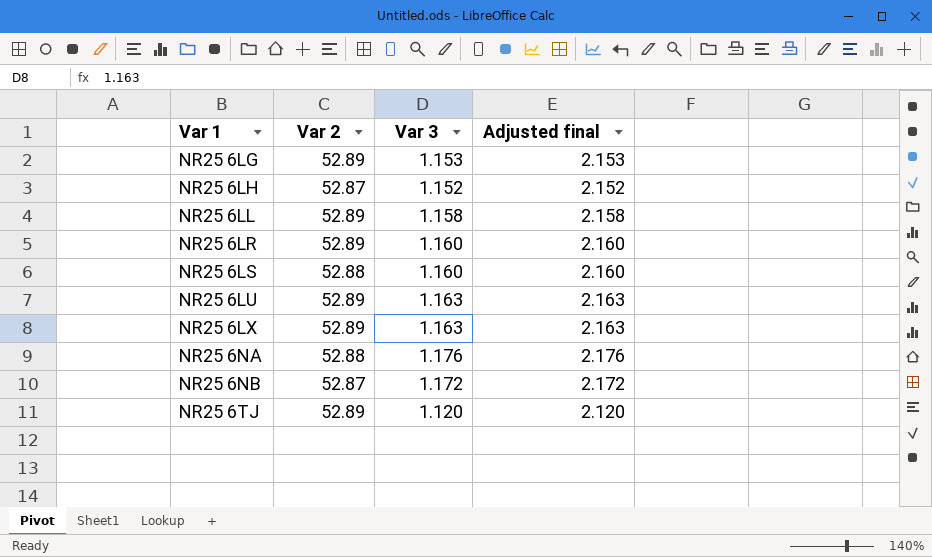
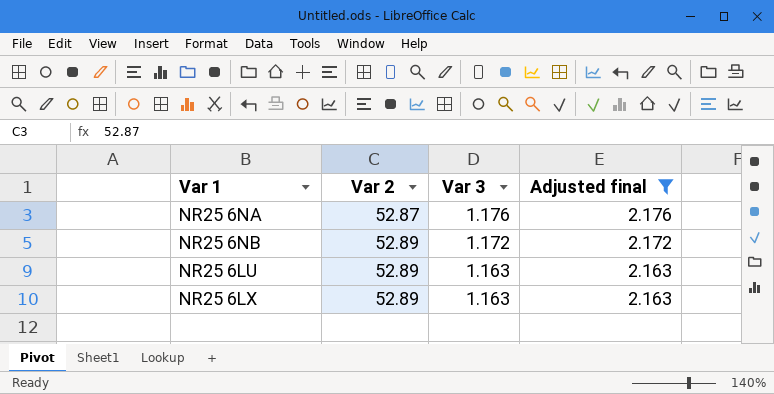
filter: none -> Adjusted final >= 2.163
row order: Var 1 ascending -> Var 2 ascending
NR25 6NA | Var 2: 52.88 -> 52.87
NR25 6NB | Var 2: 52.87 -> 52.89

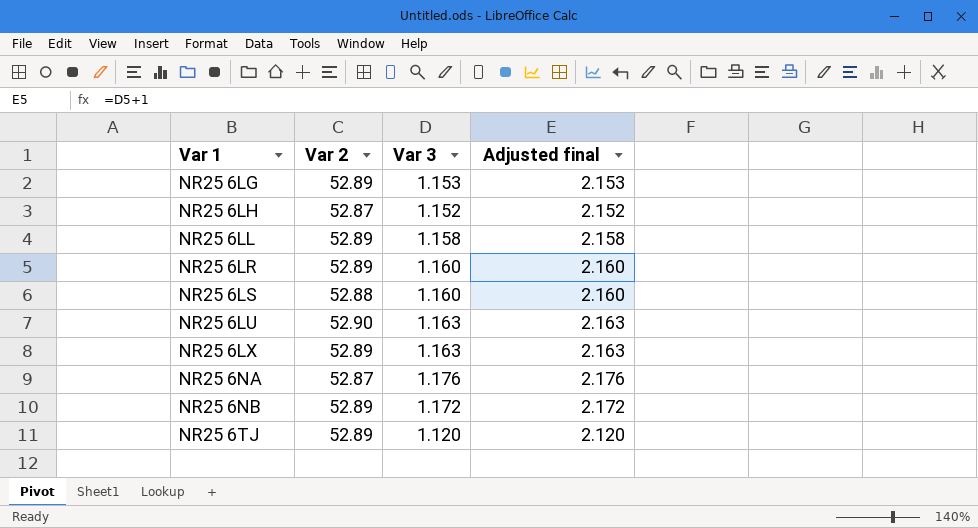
filter: Adjusted final >= 2.163 -> none
row order: Var 2 ascending -> Var 1 ascending
NR25 6LU | Var 2: 52.89 -> 52.90

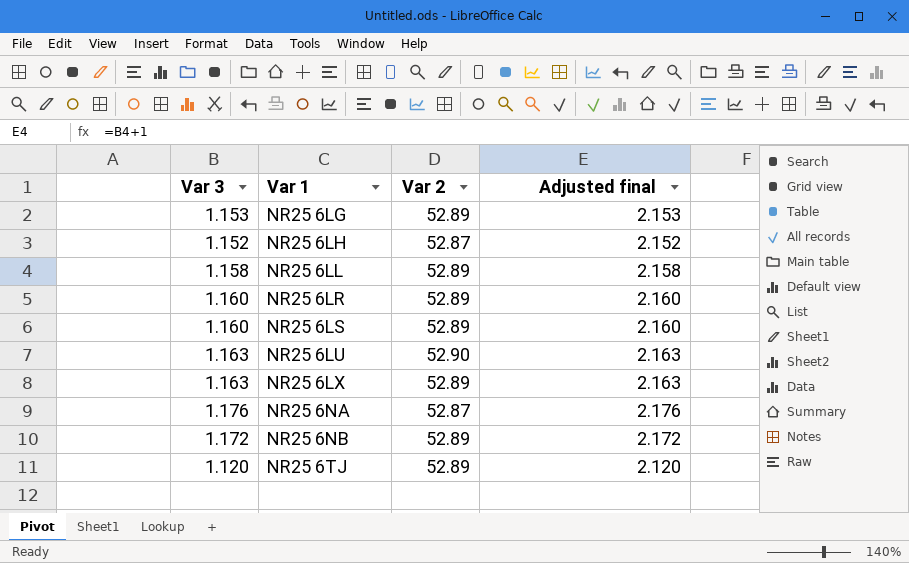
column Var 3 | position: 3 -> 1
NR25 6LS | Var 2: 52.88 -> 52.89

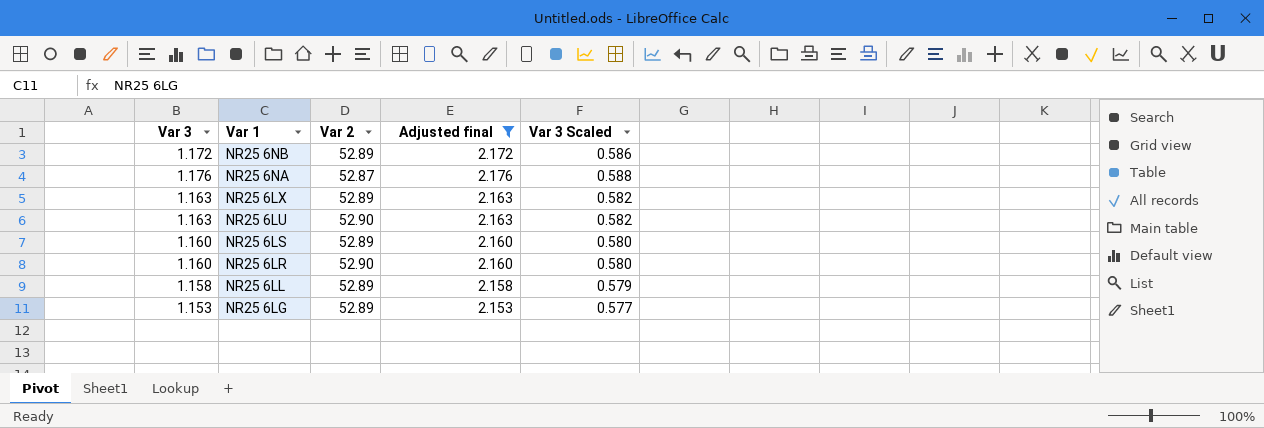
filter: none -> Adjusted final >= 2.153
row order: Var 1 ascending -> Var 1 descending
column Var 3 Scaled | formula: none -> [Var 3] * 0.5
NR25 6LR | Var 2: 52.89 -> 52.90

